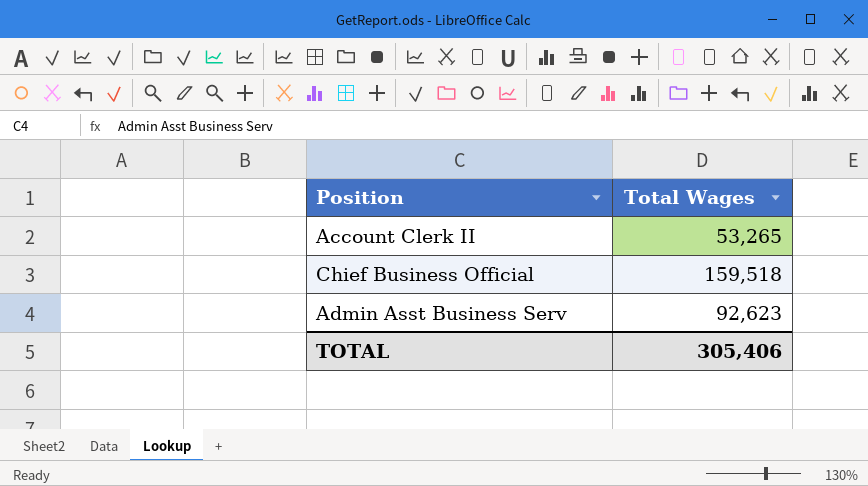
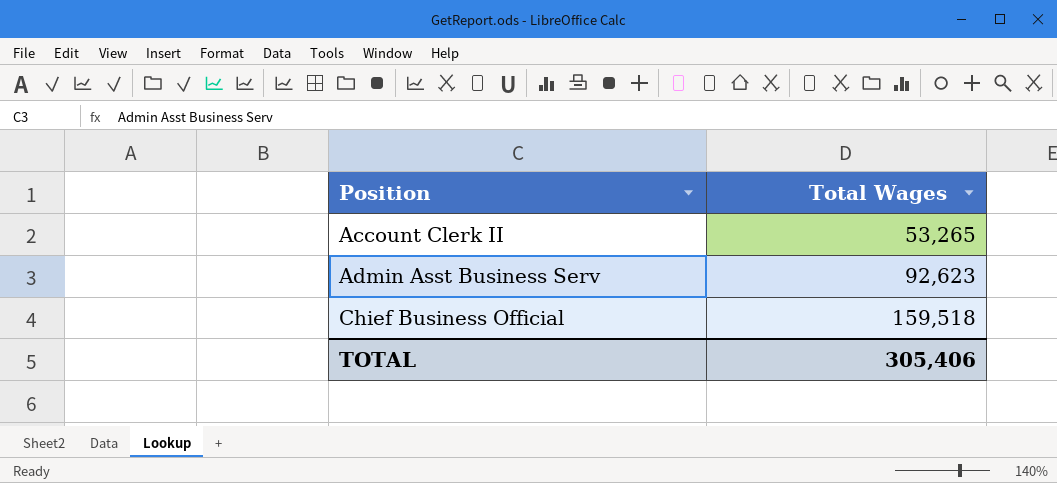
row order: none -> Position ascending

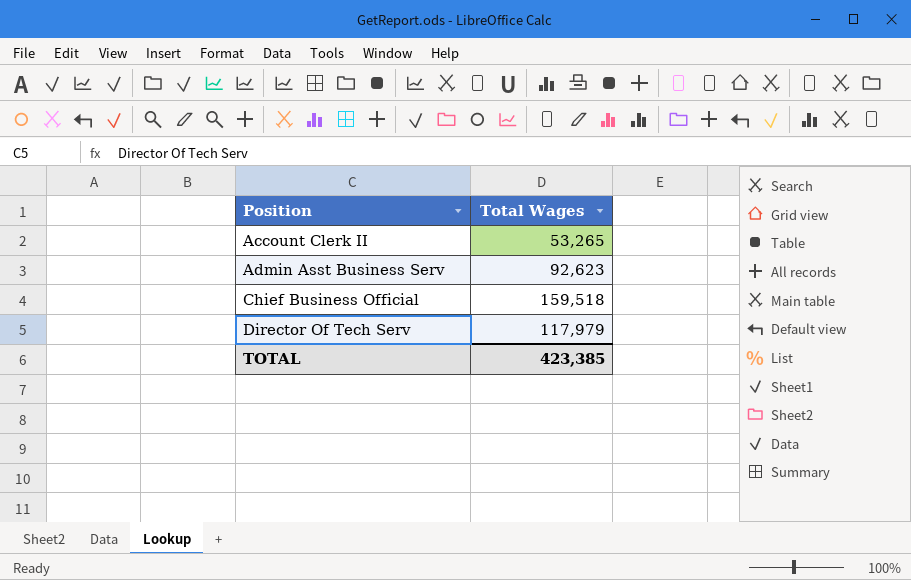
row Director Of Tech Serv: none -> 117,979
TOTAL | Total Wages: 305,406 -> 423,385

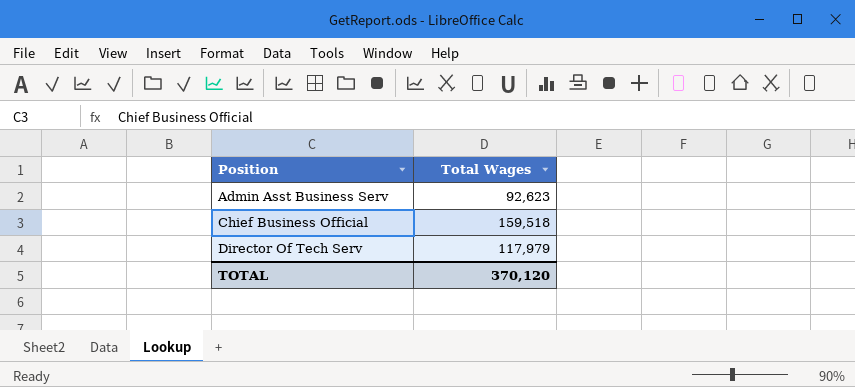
row Account Clerk II: 53,265 -> none
TOTAL | Total Wages: 423,385 -> 370,120

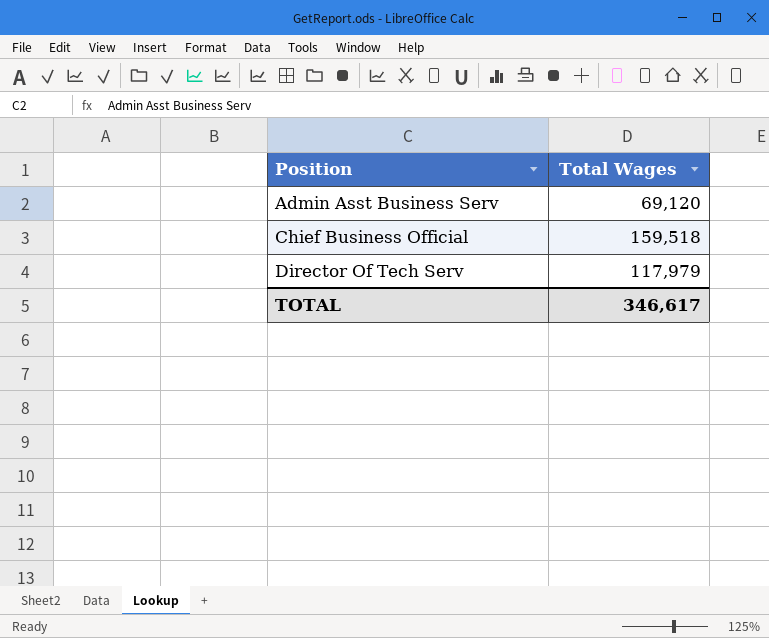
Admin Asst Business Serv | Total Wages: 92,623 -> 69,120
TOTAL | Total Wages: 370,120 -> 346,617

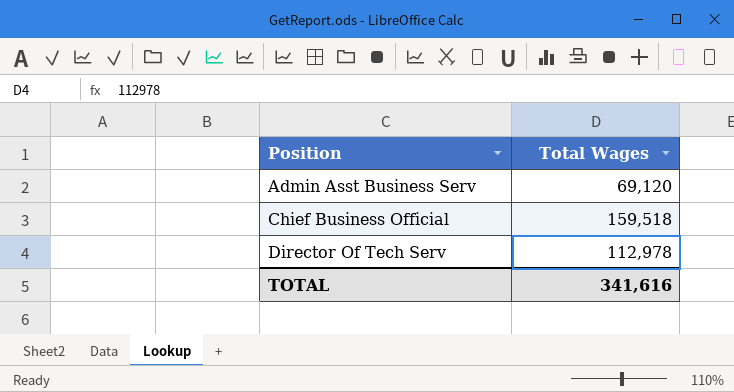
Director Of Tech Serv | Total Wages: 117,979 -> 112,978
TOTAL | Total Wages: 346,617 -> 341,616

